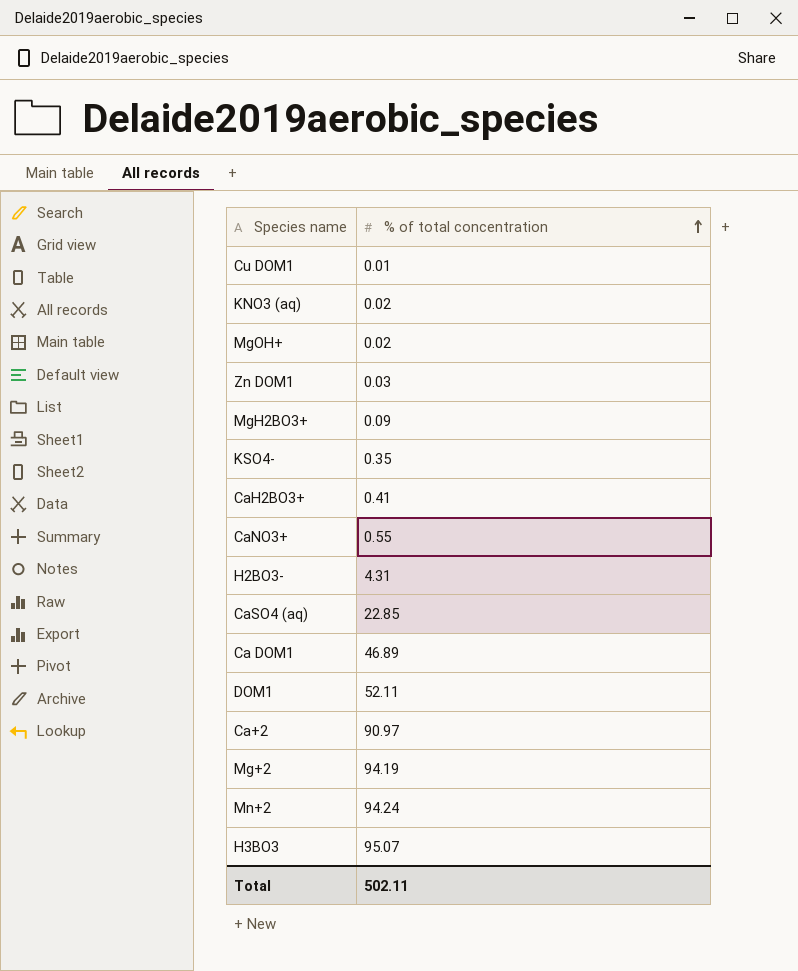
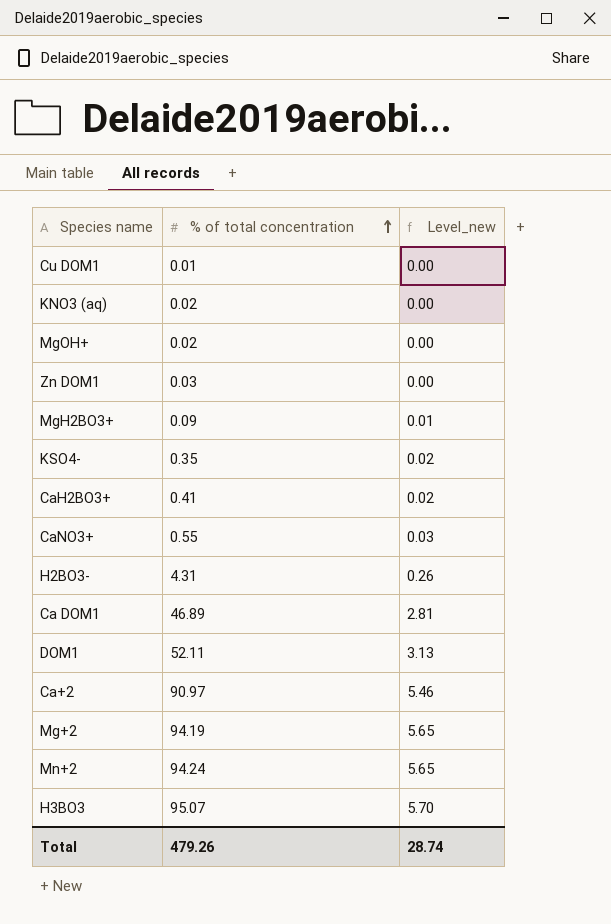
column Level_new | formula: none -> [% of total concentration] * 0.06
row CaSO4 (aq): 22.85 -> none
Total | % of total concentration: 502.11 -> 479.26

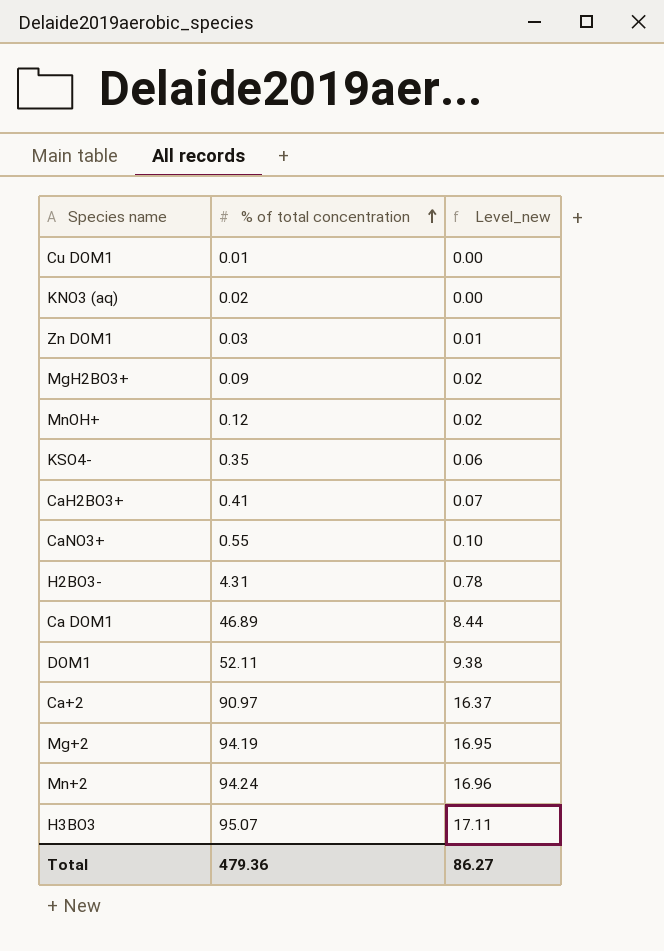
column Level_new | formula: [% of total concentration] * 0.06 -> [% of total concentration] * 0.18
row MgOH+: 0.02 | 0.00 -> none
row MnOH+: none -> 0.12 | 0.02
Total | % of total concentration: 479.26 -> 479.36
Total | Level_new: 28.74 -> 86.27

